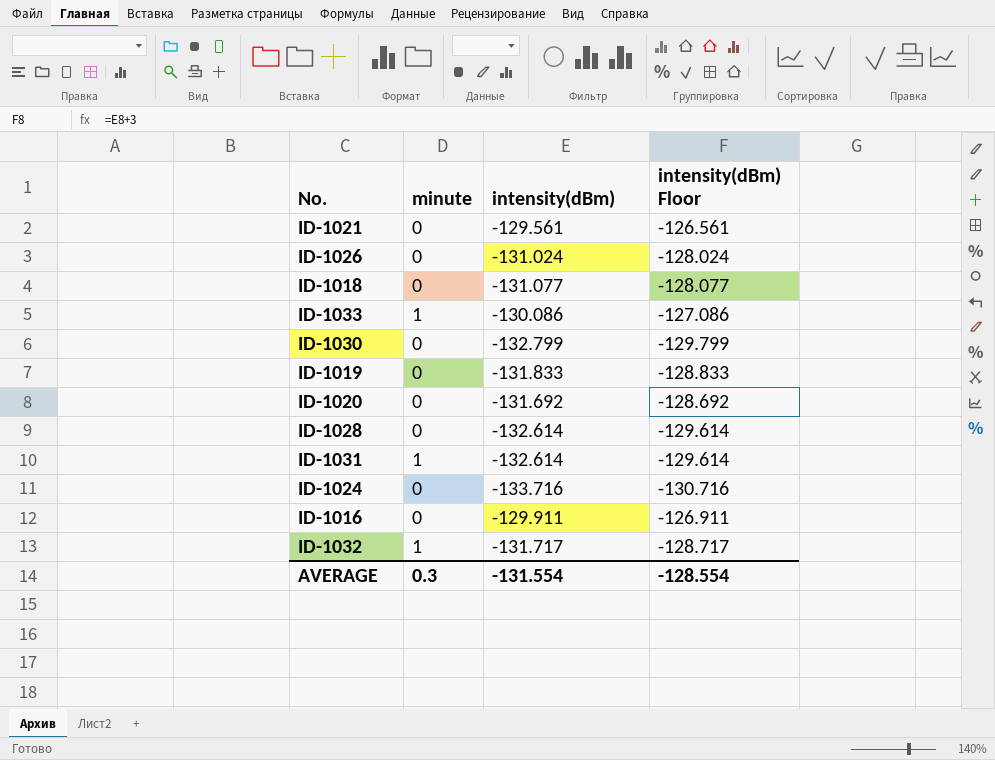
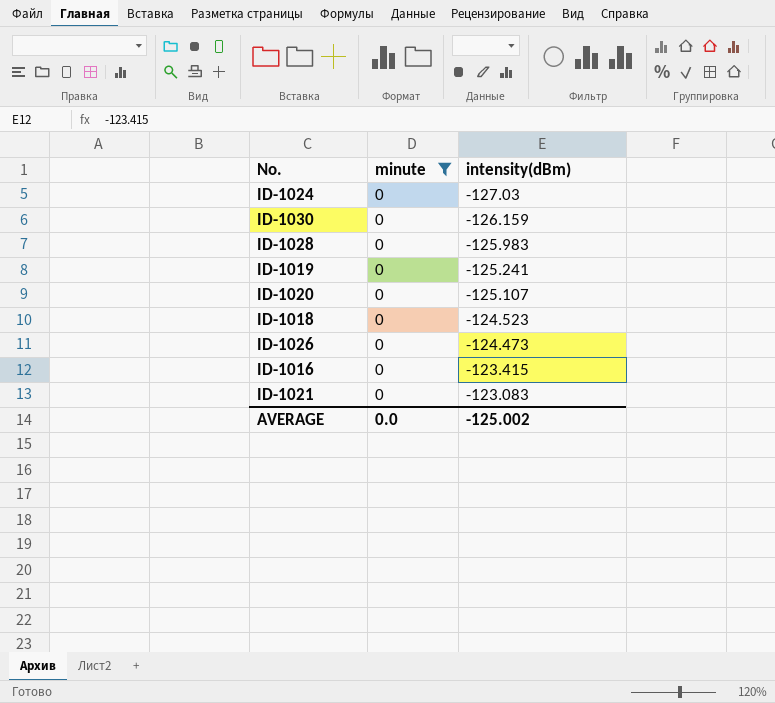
filter: none -> minute = 0
row order: none -> intensity(dBm) ascending
column intensity(dBm) Floor | formula: [intensity(dBm)] + 3 -> none
ID-1024 | intensity(dBm): -133.716 -> -127.03
ID-1030 | intensity(dBm): -132.799 -> -126.159
ID-1028 | intensity(dBm): -132.614 -> -125.983
ID-1019 | intensity(dBm): -131.833 -> -125.241
ID-1020 | intensity(dBm): -131.692 -> -125.107
ID-1018 | intensity(dBm): -131.077 -> -124.523
ID-1026 | intensity(dBm): -131.024 -> -124.473
ID-1016 | intensity(dBm): -129.911 -> -123.415
ID-1021 | intensity(dBm): -129.561 -> -123.083
AVERAGE | minute: 0.3 -> 0.0
AVERAGE | intensity(dBm): -131.554 -> -125.002

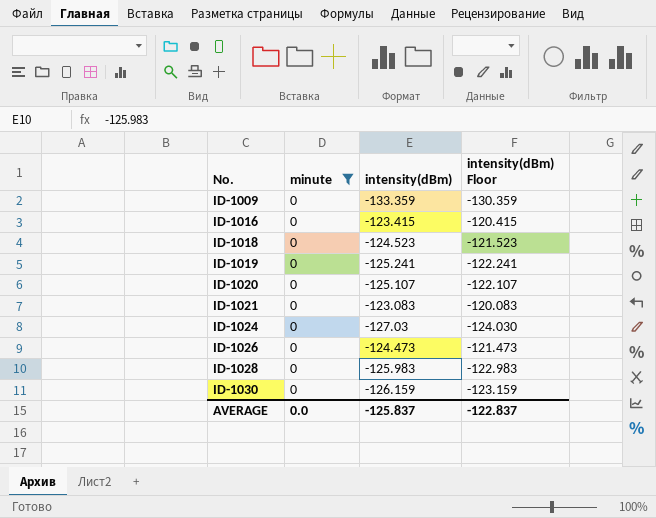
row order: intensity(dBm) ascending -> No. ascending
column intensity(dBm) Floor | formula: none -> [intensity(dBm)] + 3
row ID-1009: none -> 0 | -133.359 | -130.359
AVERAGE | intensity(dBm): -125.002 -> -125.837

